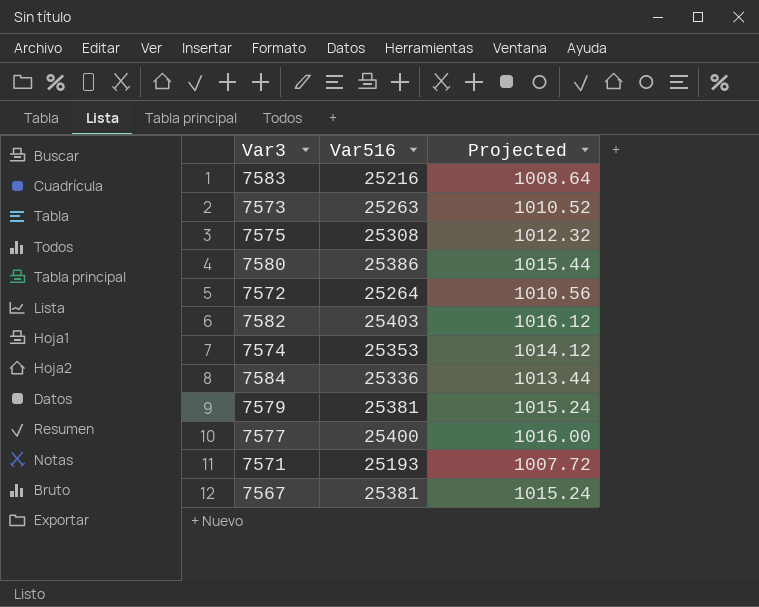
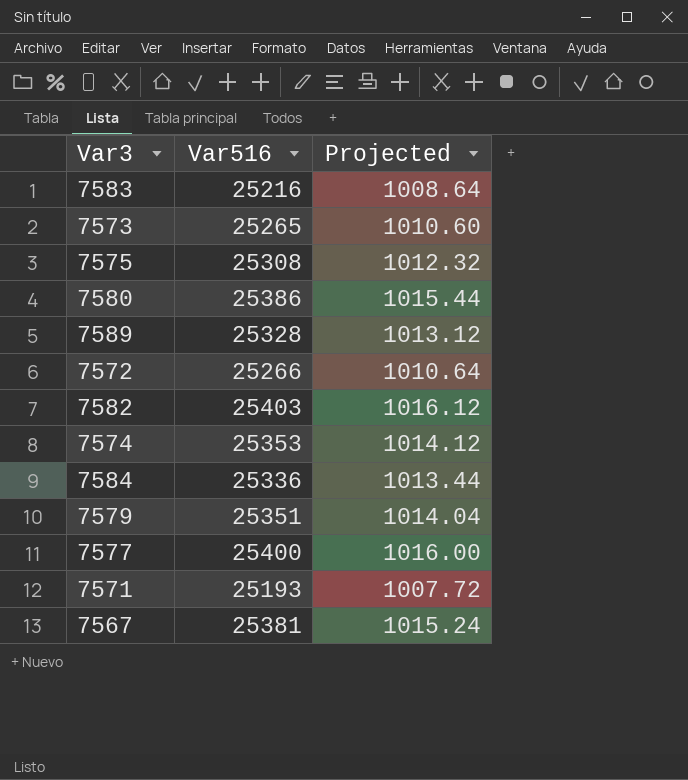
7573 | Var516: 25263 -> 25265
7573 | Projected: 1010.52 -> 1010.60
row 7589: none -> 25328 | 1013.12
7572 | Var516: 25264 -> 25266
7572 | Projected: 1010.56 -> 1010.64
7579 | Var516: 25381 -> 25351
7579 | Projected: 1015.24 -> 1014.04

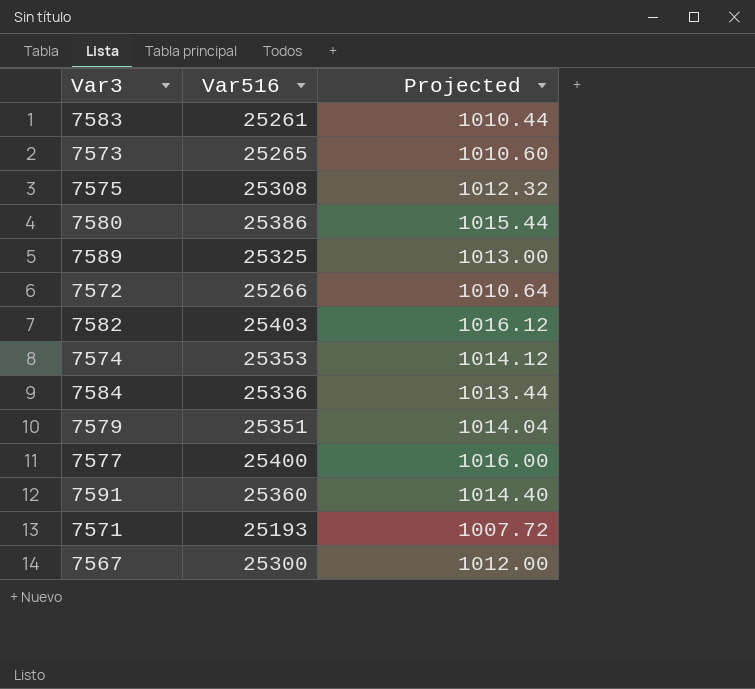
7583 | Var516: 25216 -> 25261
7583 | Projected: 1008.64 -> 1010.44
7589 | Var516: 25328 -> 25325
7589 | Projected: 1013.12 -> 1013.00
row 7591: none -> 25360 | 1014.40
7567 | Var516: 25381 -> 25300
7567 | Projected: 1015.24 -> 1012.00

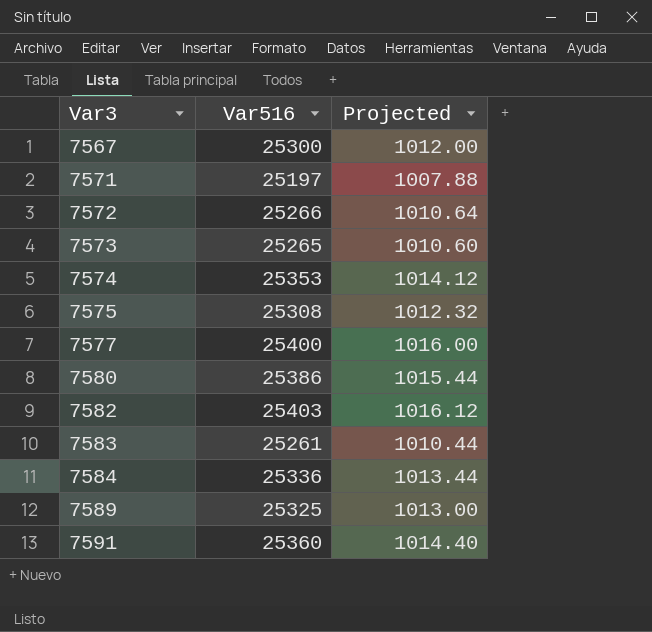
row order: none -> Var3 ascending
row 7579: 25351 | 1014.04 -> none
7571 | Var516: 25193 -> 25197
7571 | Projected: 1007.72 -> 1007.88

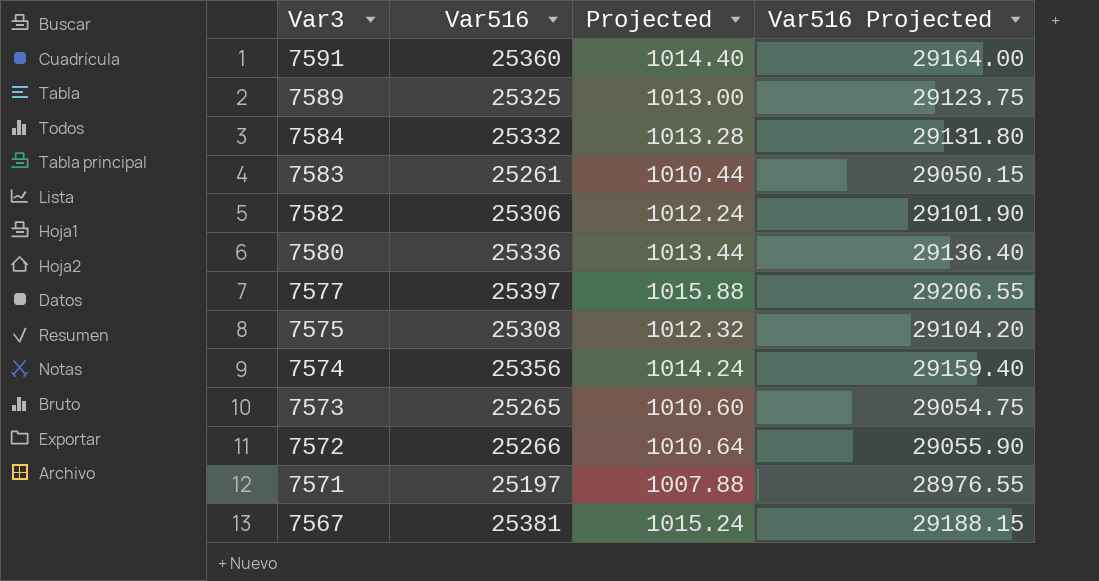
row order: Var3 ascending -> Var3 descending
column Var516 Projected | formula: none -> [Var516] * 1.15
7584 | Var516: 25336 -> 25332
7584 | Projected: 1013.44 -> 1013.28
7582 | Var516: 25403 -> 25306
7582 | Projected: 1016.12 -> 1012.24
7580 | Var516: 25386 -> 25336
7580 | Projected: 1015.44 -> 1013.44
7577 | Var516: 25400 -> 25397
7577 | Projected: 1016.00 -> 1015.88
7574 | Var516: 25353 -> 25356
7574 | Projected: 1014.12 -> 1014.24
7567 | Var516: 25300 -> 25381
7567 | Projected: 1012.00 -> 1015.24

